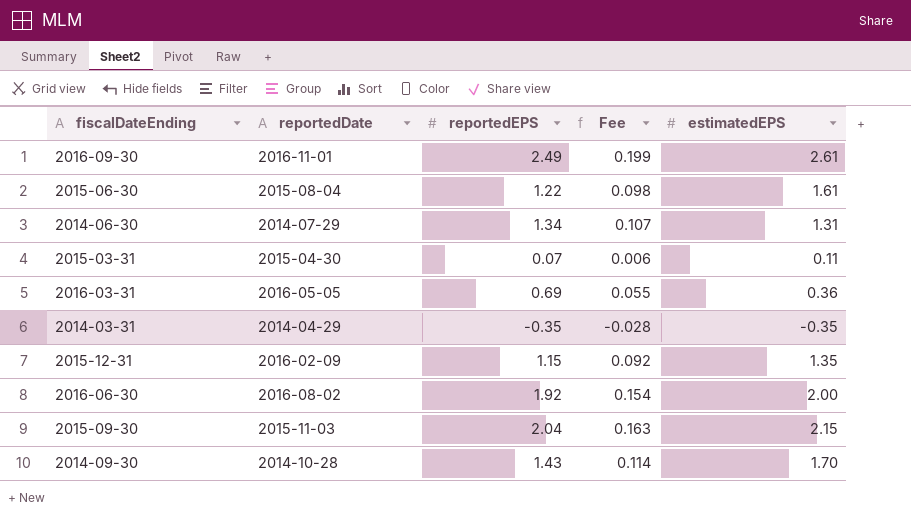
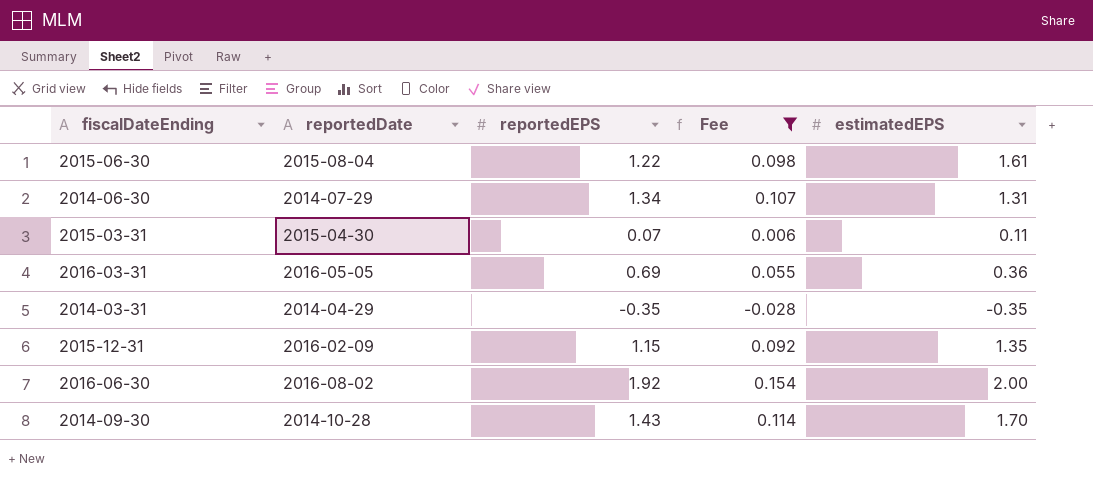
filter: none -> Fee <= 0.154

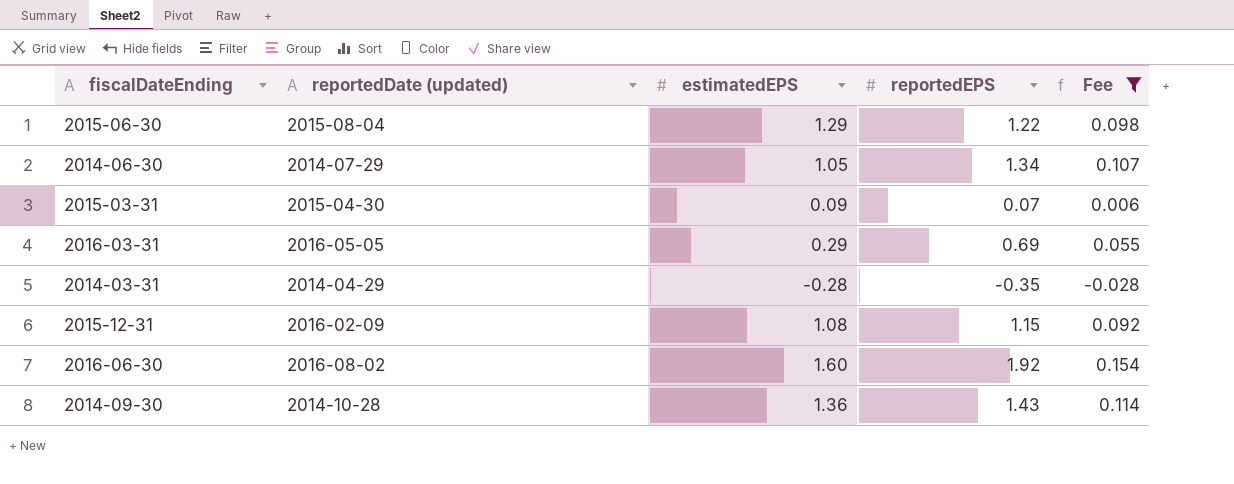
column name: reportedDate -> reportedDate (updated)
column estimatedEPS | position: 5 -> 3
2015-06-30 | estimatedEPS: 1.61 -> 1.29
2014-06-30 | estimatedEPS: 1.31 -> 1.05
2015-03-31 | estimatedEPS: 0.11 -> 0.09
2016-03-31 | estimatedEPS: 0.36 -> 0.29
2014-03-31 | estimatedEPS: -0.35 -> -0.28
2015-12-31 | estimatedEPS: 1.35 -> 1.08
2016-06-30 | estimatedEPS: 2.00 -> 1.60
2014-09-30 | estimatedEPS: 1.70 -> 1.36

